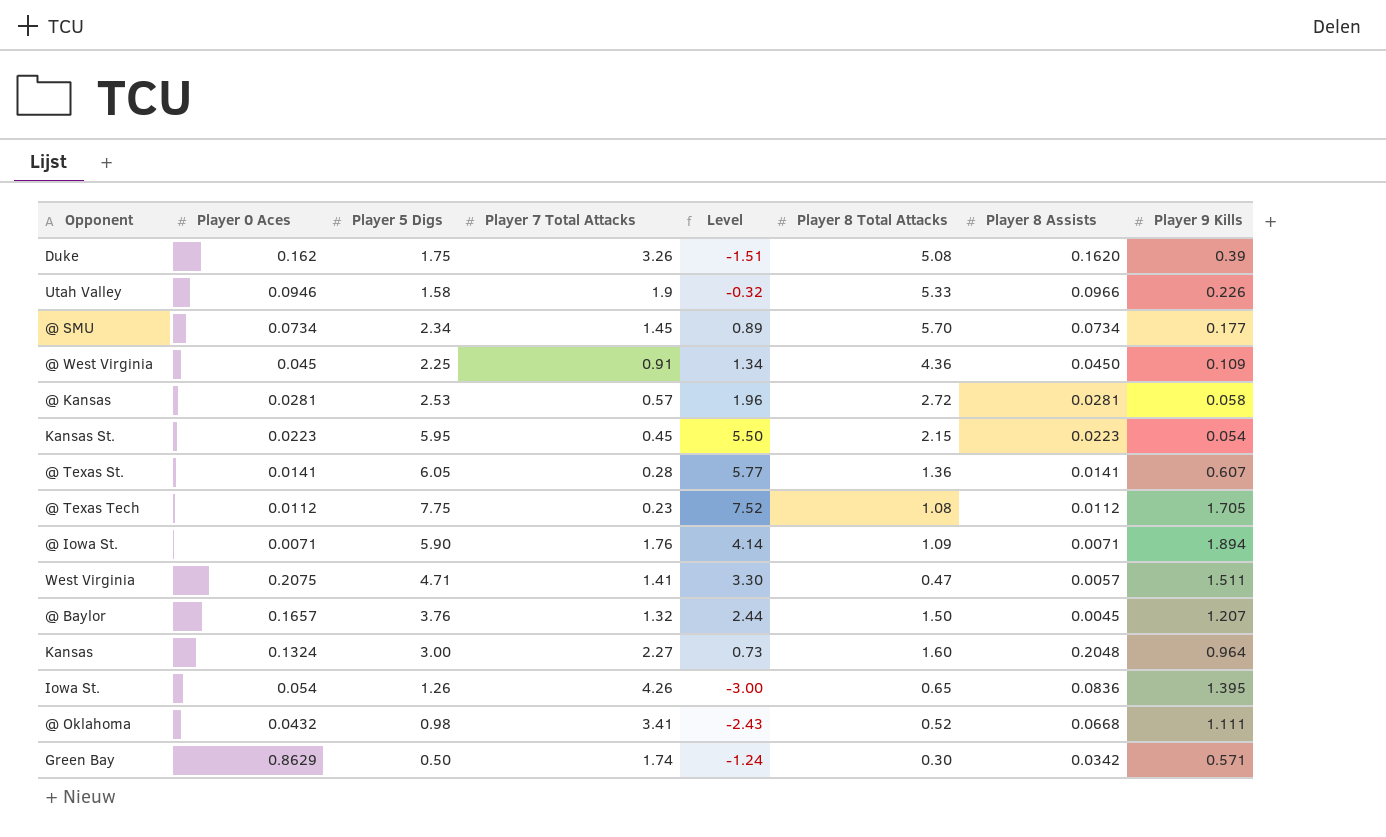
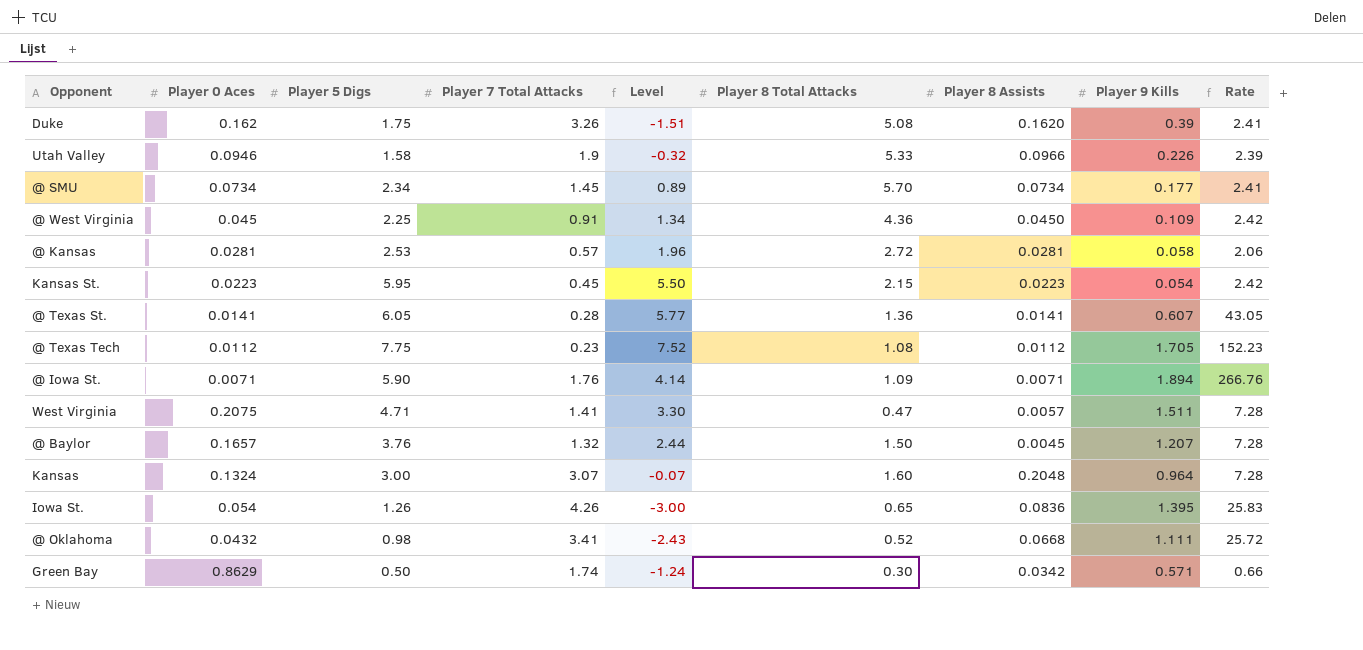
column Rate | formula: none -> [Player 9 Kills] / [Player 0 Aces]
Kansas | Player 7 Total Attacks: 2.27 -> 3.07
Kansas | Level: 0.73 -> -0.07

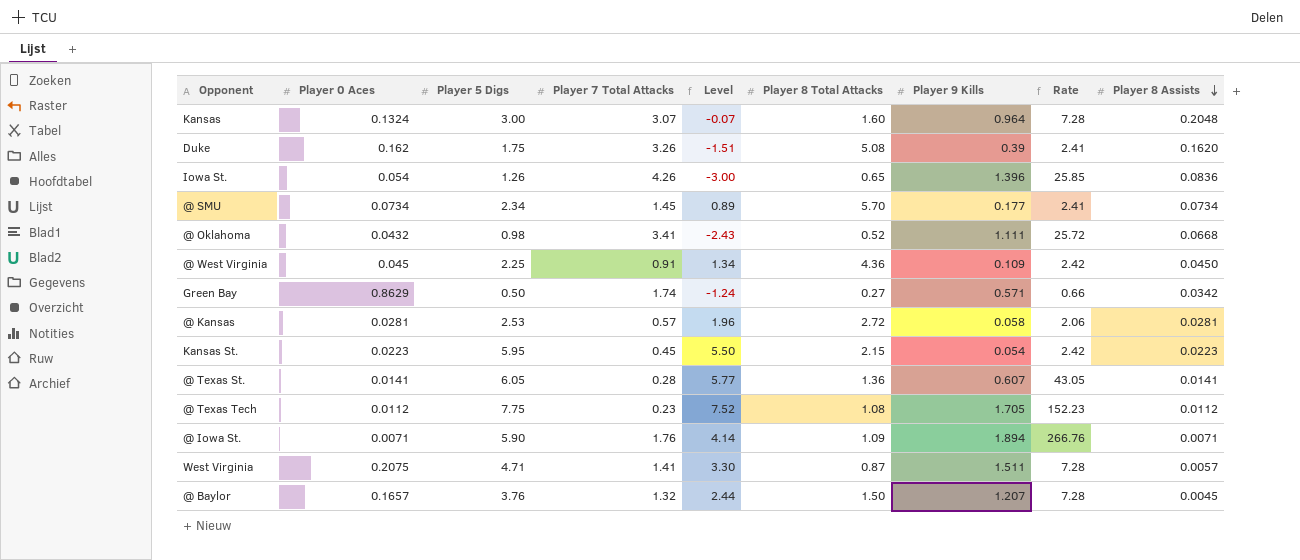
row order: none -> Player 8 Assists descending
column Player 8 Assists | position: 7 -> 9
row Utah Valley: 0.0946 | 1.58 | 1.9 | -0.32 | 5.33 | 0.0966 | 0.226 | 2.39 -> none
Iowa St. | Player 9 Kills: 1.395 -> 1.396
Iowa St. | Rate: 25.83 -> 25.85
Green Bay | Player 8 Total Attacks: 0.30 -> 0.27
West Virginia | Player 8 Total Attacks: 0.47 -> 0.87

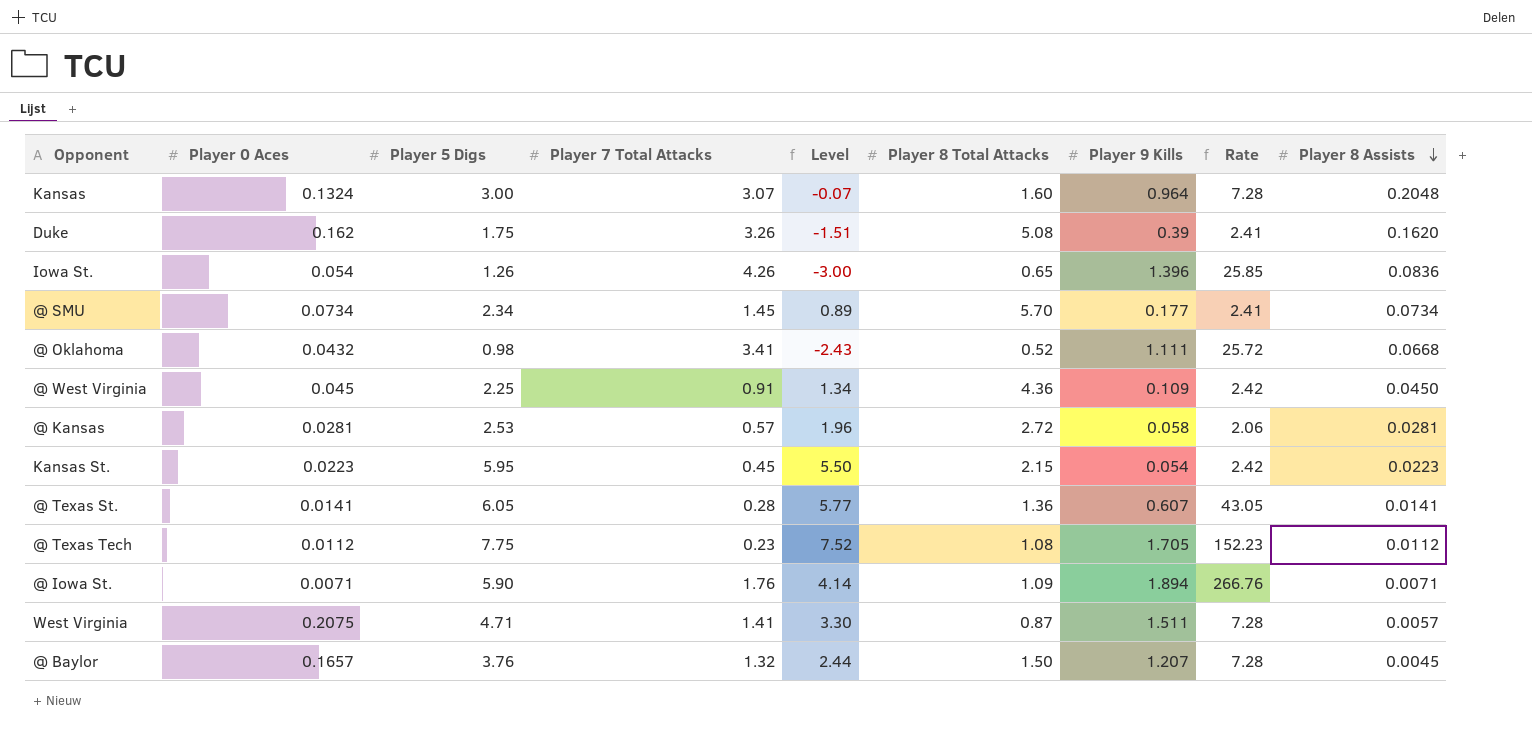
row Green Bay: 0.8629 | 0.50 | 1.74 | -1.24 | 0.27 | 0.571 | 0.66 | 0.0342 -> none

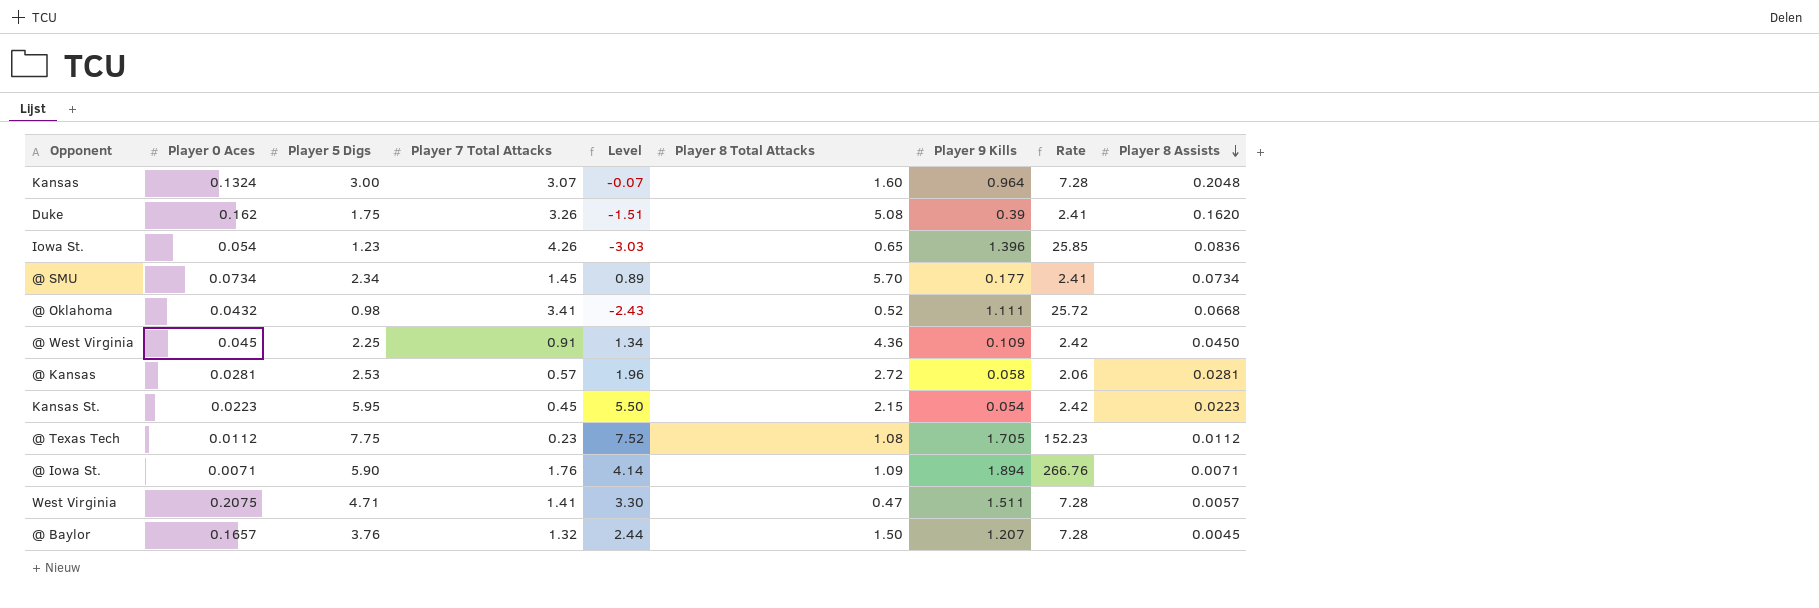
row @ Texas St.: 0.0141 | 6.05 | 0.28 | 5.77 | 1.36 | 0.607 | 43.05 | 0.0141 -> none
Iowa St. | Player 5 Digs: 1.26 -> 1.23
Iowa St. | Level: -3.00 -> -3.03
West Virginia | Player 8 Total Attacks: 0.87 -> 0.47

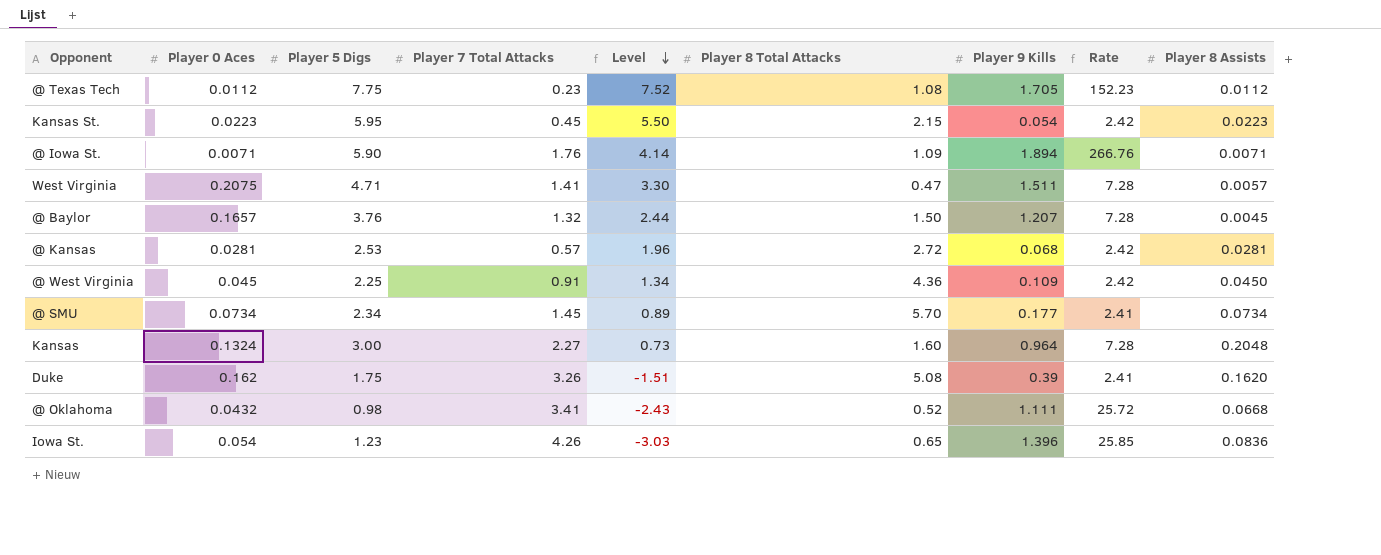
row order: Player 8 Assists descending -> Level descending
@ Kansas | Player 9 Kills: 0.058 -> 0.068
@ Kansas | Rate: 2.06 -> 2.42
Kansas | Player 7 Total Attacks: 3.07 -> 2.27
Kansas | Level: -0.07 -> 0.73

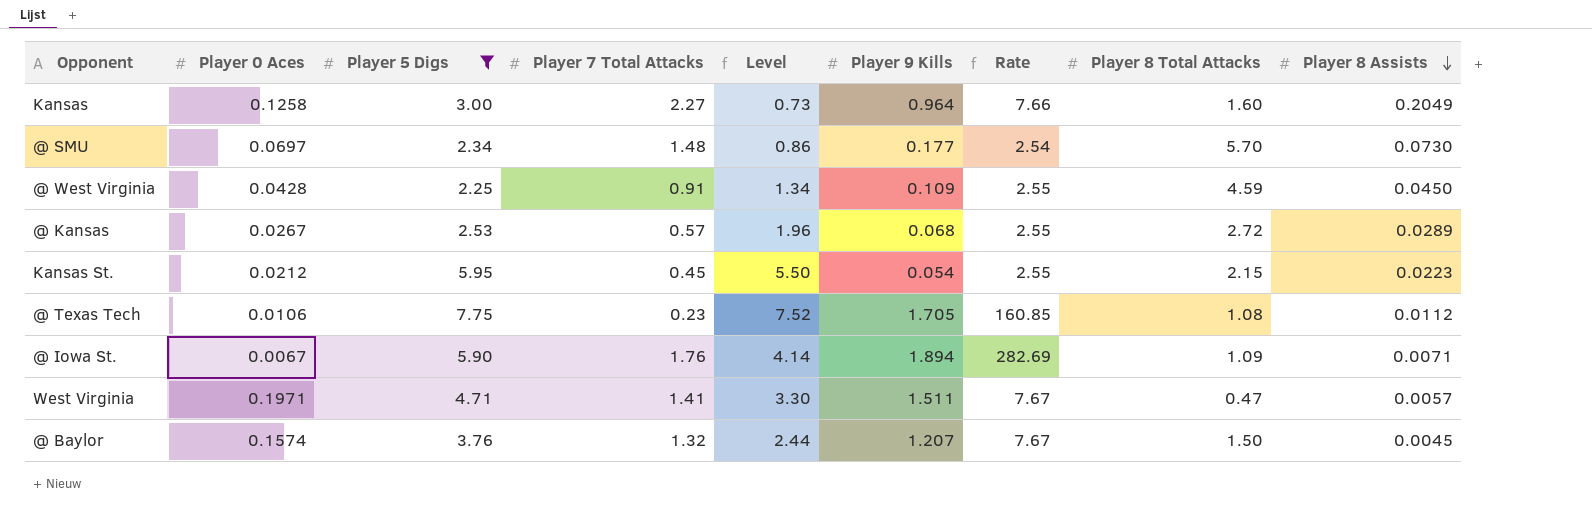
filter: none -> Player 5 Digs >= 2.25
row order: Level descending -> Player 8 Assists descending
column Player 8 Total Attacks | position: 6 -> 8
Kansas | Player 0 Aces: 0.1324 -> 0.1258
Kansas | Rate: 7.28 -> 7.66
Kansas | Player 8 Assists: 0.2048 -> 0.2049
@ SMU | Player 0 Aces: 0.0734 -> 0.0697
@ SMU | Player 7 Total Attacks: 1.45 -> 1.48
@ SMU | Level: 0.89 -> 0.86
@ SMU | Rate: 2.41 -> 2.54
@ SMU | Player 8 Assists: 0.0734 -> 0.0730
@ West Virginia | Player 0 Aces: 0.045 -> 0.0428
@ West Virginia | Rate: 2.42 -> 2.55
@ West Virginia | Player 8 Total Attacks: 4.36 -> 4.59
@ Kansas | Player 0 Aces: 0.0281 -> 0.0267
@ Kansas | Rate: 2.42 -> 2.55
@ Kansas | Player 8 Assists: 0.0281 -> 0.0289
Kansas St. | Player 0 Aces: 0.0223 -> 0.0212
Kansas St. | Rate: 2.42 -> 2.55
@ Texas Tech | Player 0 Aces: 0.0112 -> 0.0106
@ Texas Tech | Rate: 152.23 -> 160.85
@ Iowa St. | Player 0 Aces: 0.0071 -> 0.0067
@ Iowa St. | Rate: 266.76 -> 282.69
West Virginia | Player 0 Aces: 0.2075 -> 0.1971
West Virginia | Rate: 7.28 -> 7.67
@ Baylor | Player 0 Aces: 0.1657 -> 0.1574
@ Baylor | Rate: 7.28 -> 7.67

